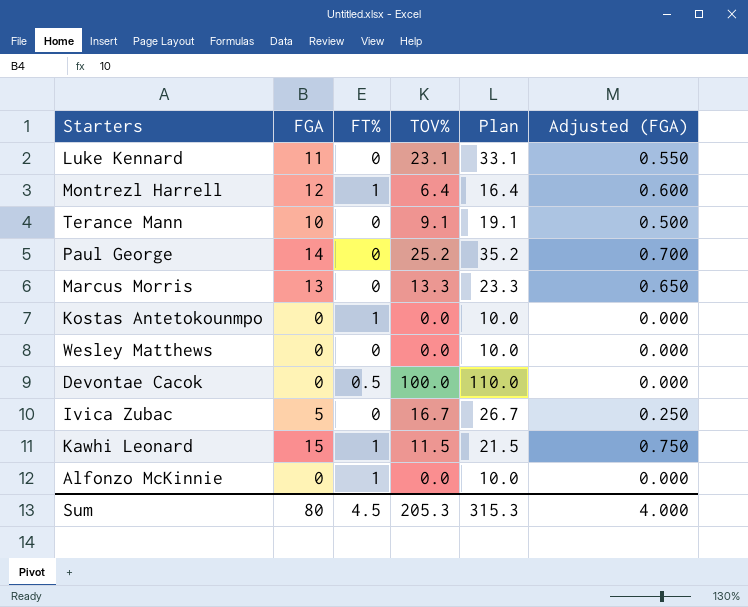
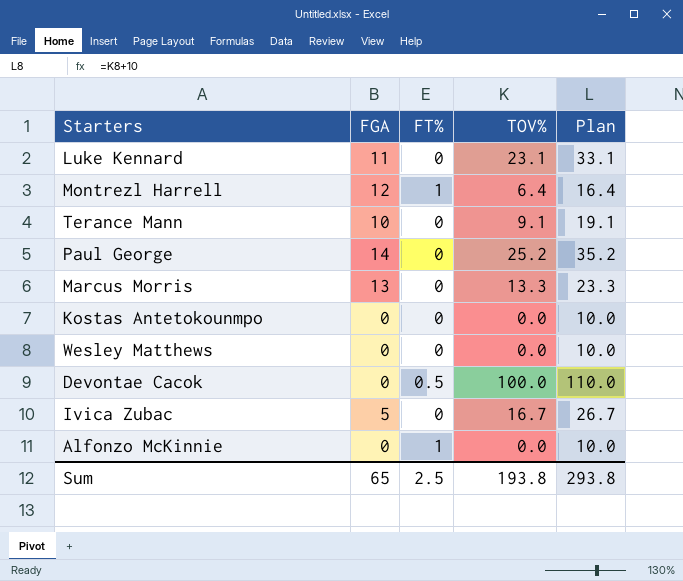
column Adjusted (FGA) | formula: [FGA] * 0.05 -> none
row Kawhi Leonard: 15 | 1 | 11.5 | 21.5 | 0.750 -> none
Kostas Antetokounmpo | FT%: 1 -> 0
Sum | FGA: 80 -> 65
Sum | FT%: 4.5 -> 2.5
Sum | TOV%: 205.3 -> 193.8
Sum | Plan: 315.3 -> 293.8

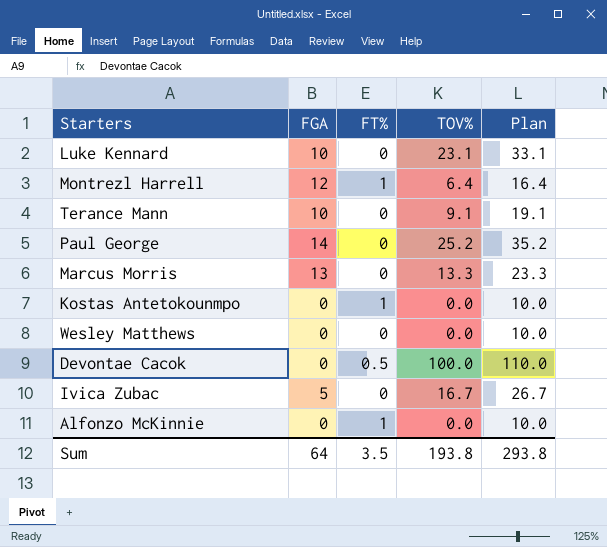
Luke Kennard | FGA: 11 -> 10
Kostas Antetokounmpo | FT%: 0 -> 1
Sum | FGA: 65 -> 64
Sum | FT%: 2.5 -> 3.5

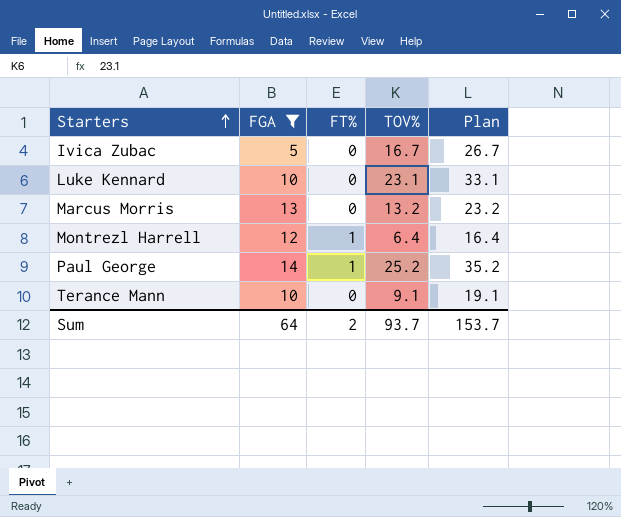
filter: none -> FGA != 0
row order: none -> Starters ascending
Marcus Morris | TOV%: 13.3 -> 13.2
Marcus Morris | Plan: 23.3 -> 23.2
Paul George | FT%: 0 -> 1
Sum | FT%: 3.5 -> 2
Sum | TOV%: 193.8 -> 93.7
Sum | Plan: 293.8 -> 153.7

